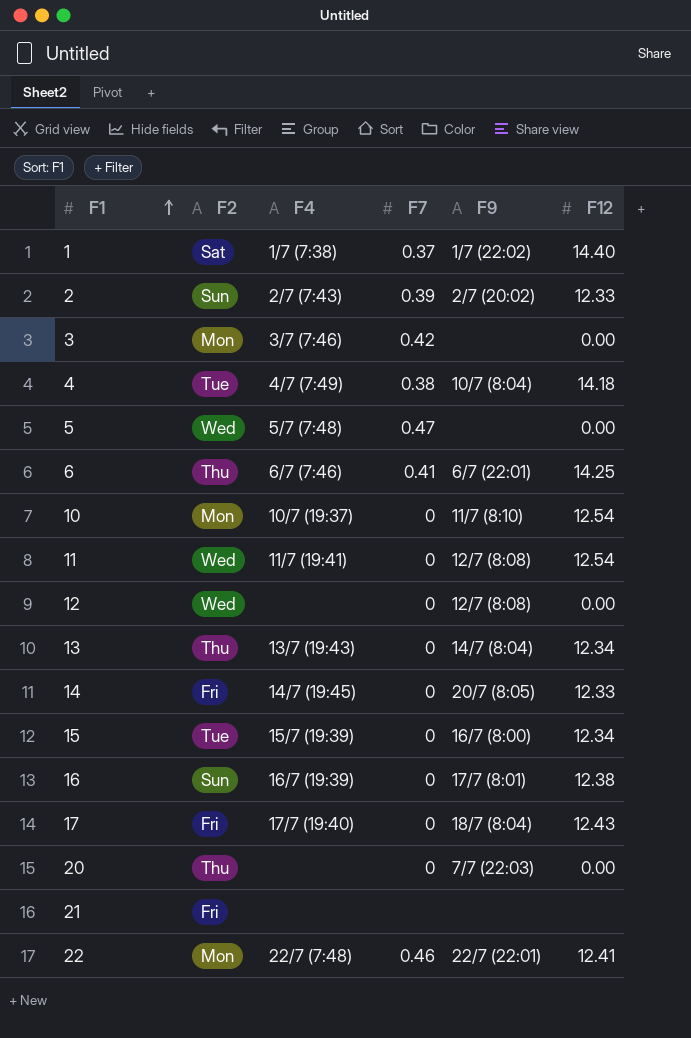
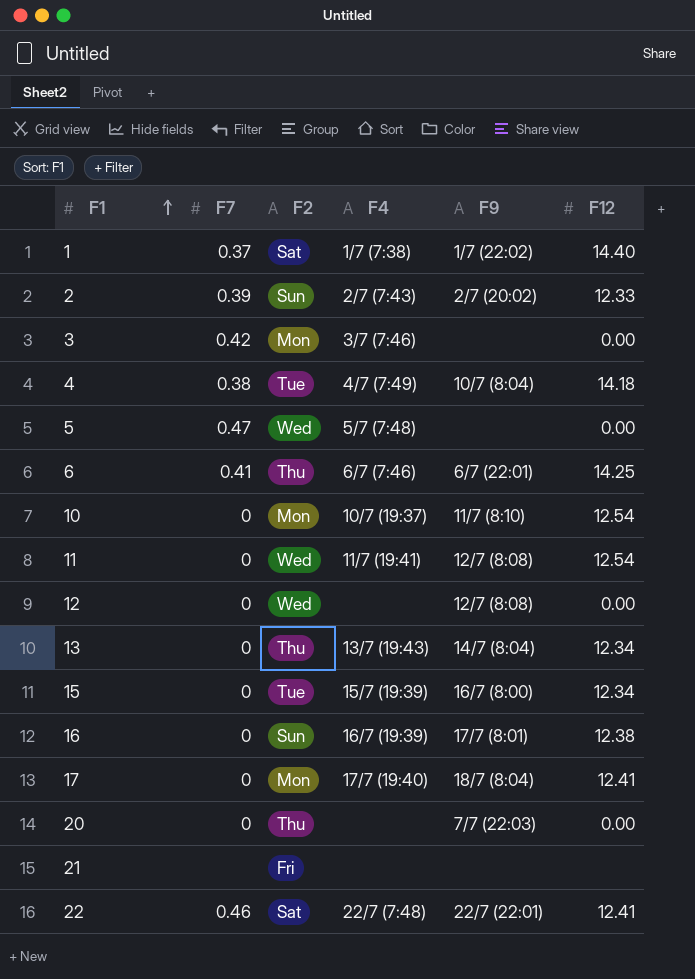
column F7 | position: 4 -> 2
row 14: Fri | 14/7 (19:45) | 0 | 20/7 (8:05) | 12.33 -> none
17 | F2: Fri -> Mon
17 | F12: 12.43 -> 12.41
22 | F2: Mon -> Sat

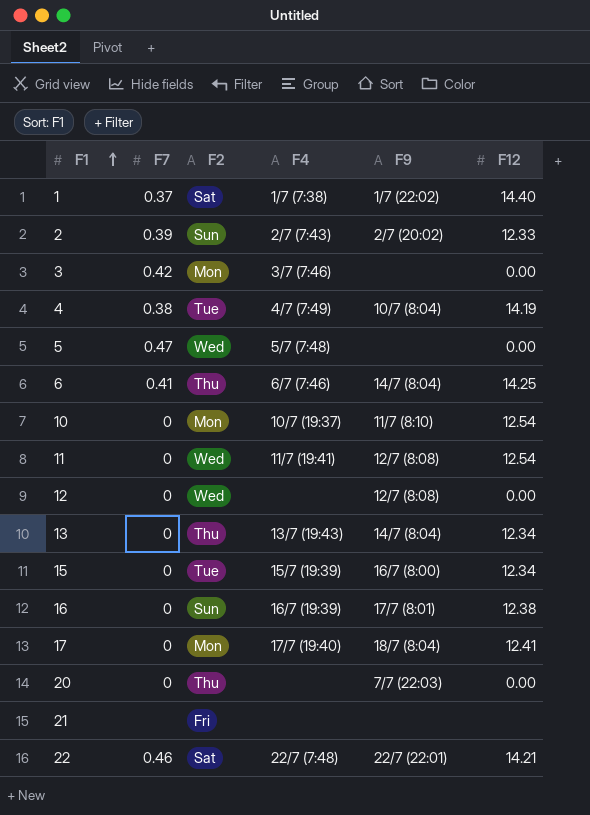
4 | F12: 14.18 -> 14.19
6 | F9: 6/7 (22:01) -> 14/7 (8:04)
22 | F12: 12.41 -> 14.21

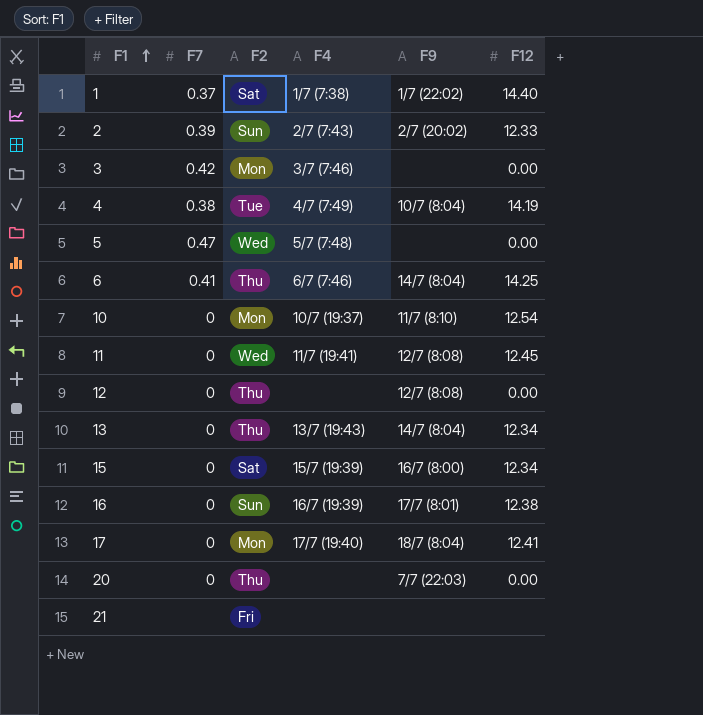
row 22: 0.46 | Sat | 22/7 (7:48) | 22/7 (22:01) | 14.21 -> none
11 | F12: 12.54 -> 12.45
12 | F2: Wed -> Thu
15 | F2: Tue -> Sat

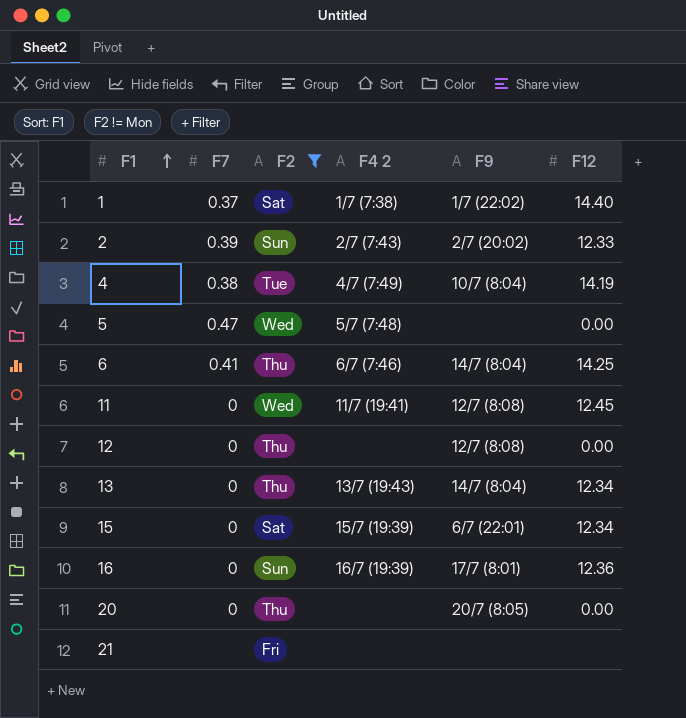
filter: none -> F2 != Mon
column name: F4 -> F4 2
15 | F9: 16/7 (8:00) -> 6/7 (22:01)
16 | F12: 12.38 -> 12.36
20 | F9: 7/7 (22:03) -> 20/7 (8:05)

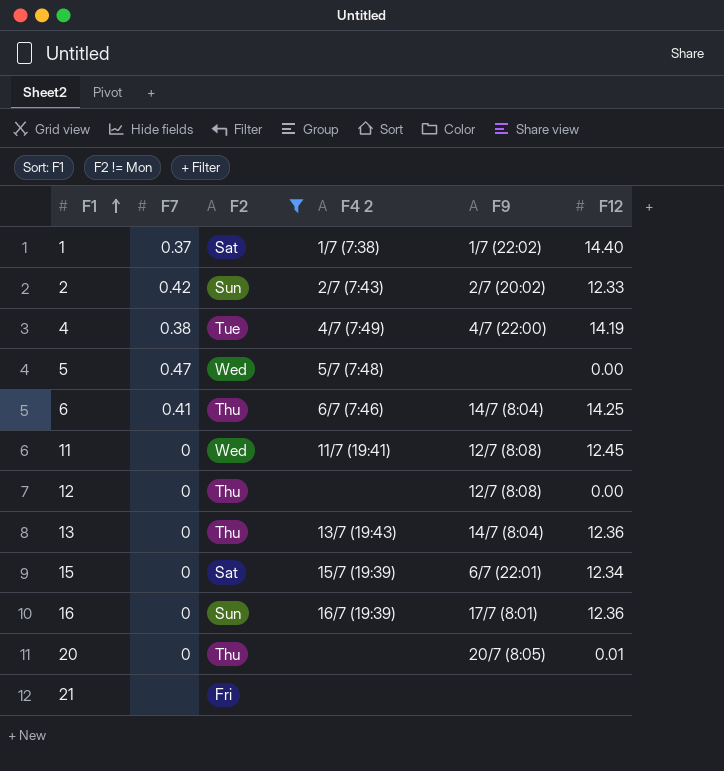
2 | F7: 0.39 -> 0.42
4 | F9: 10/7 (8:04) -> 4/7 (22:00)
13 | F12: 12.34 -> 12.36
20 | F12: 0.00 -> 0.01

